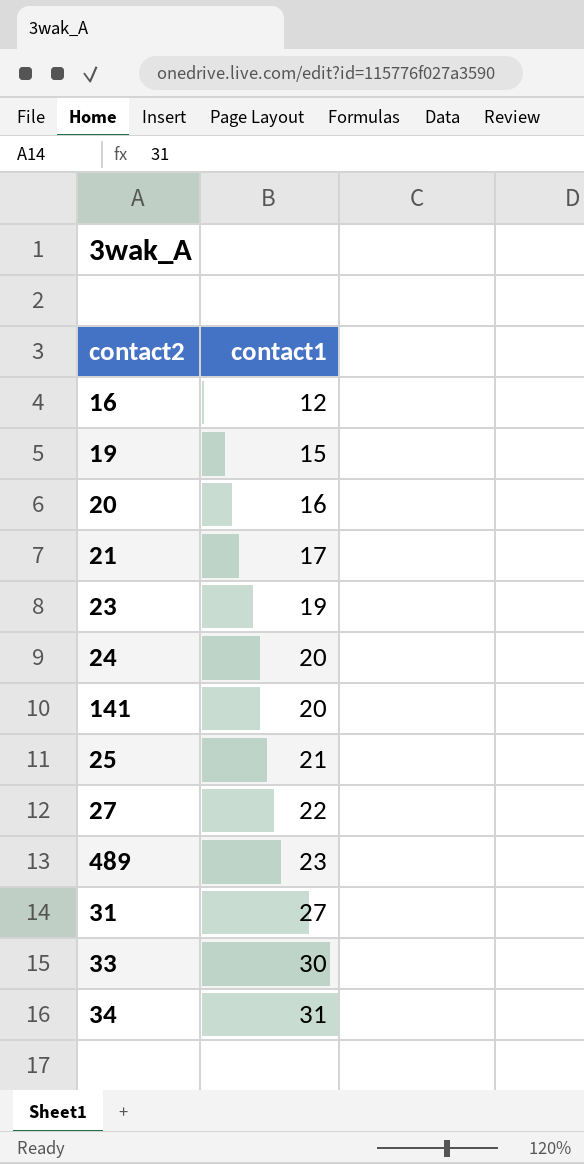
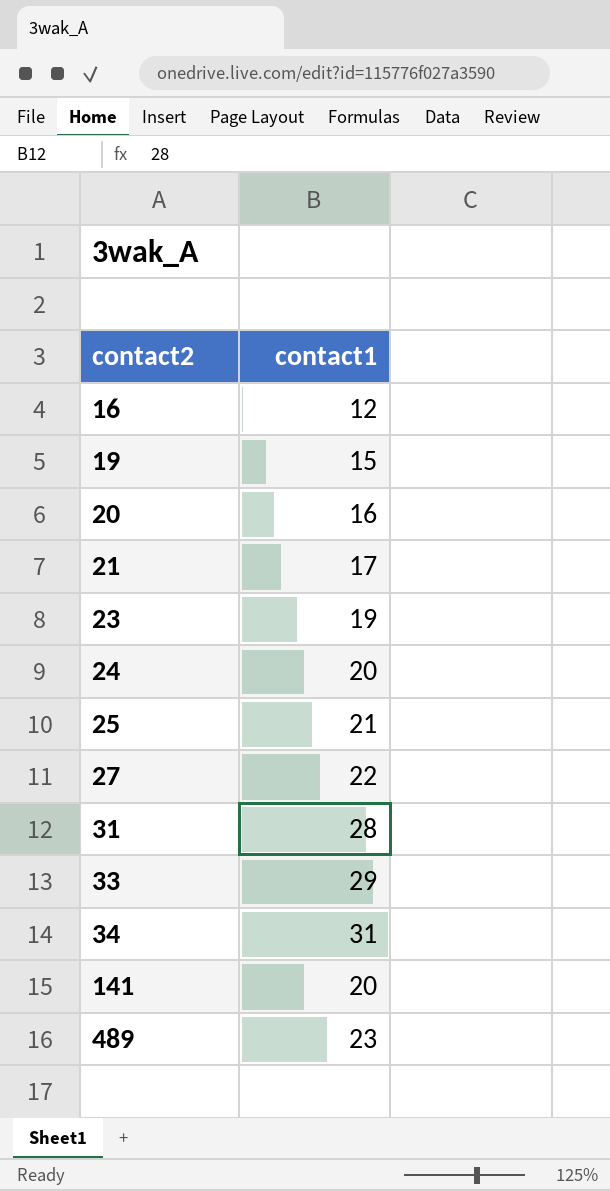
row order: contact1 ascending -> contact2 ascending
31 | contact1: 27 -> 28
33 | contact1: 30 -> 29

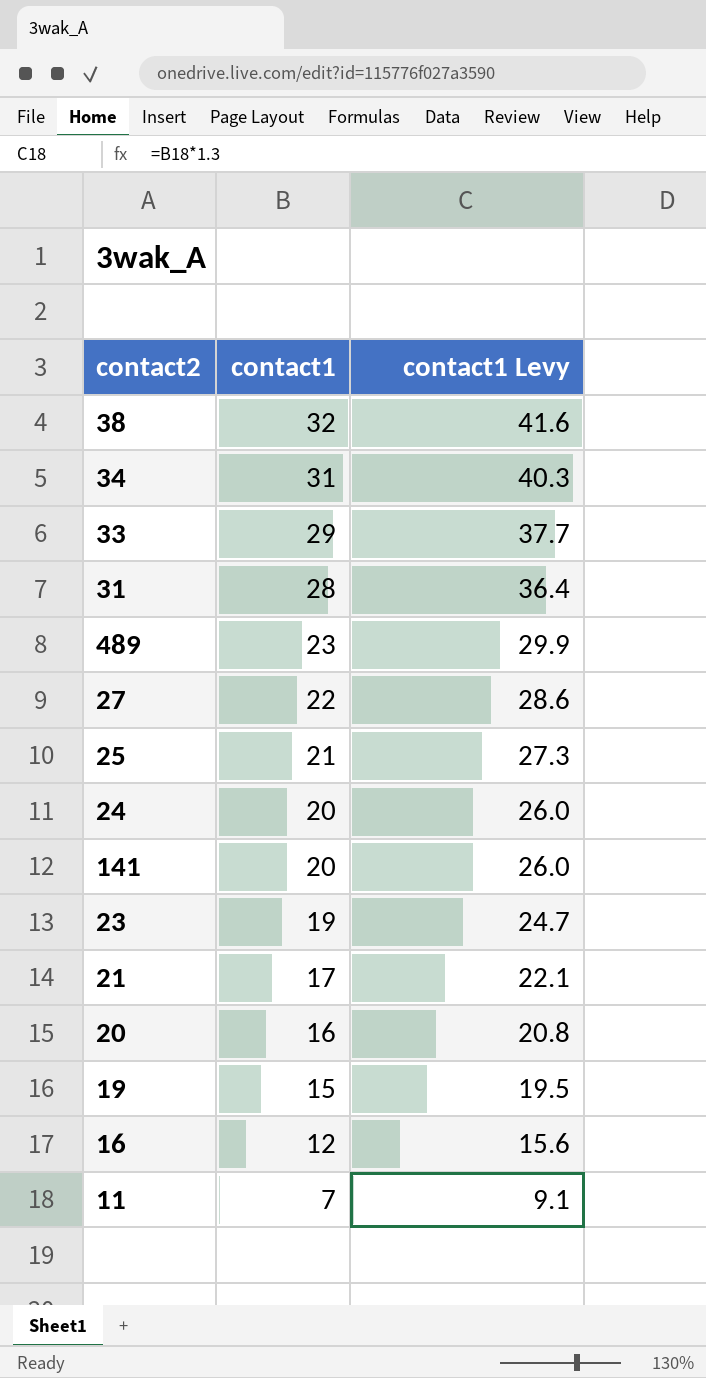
row order: contact2 ascending -> contact1 descending
column contact1 Levy | formula: none -> [contact1] * 1.3
row 38: none -> 32 | 41.6
row 11: none -> 7 | 9.1

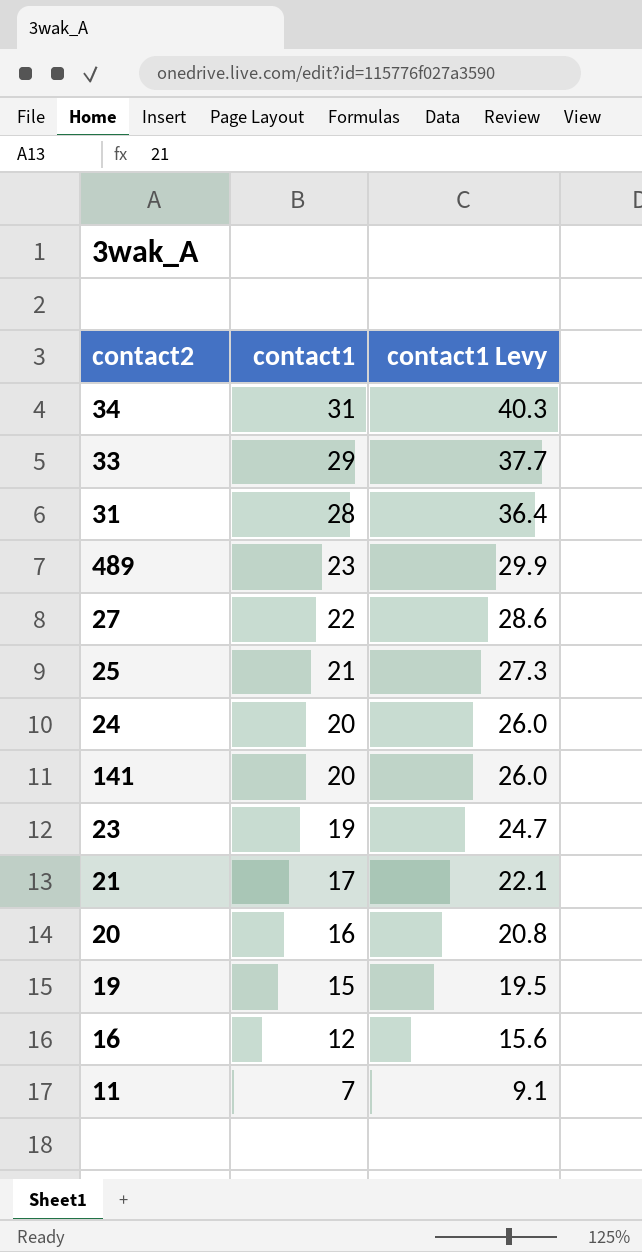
row 38: 32 | 41.6 -> none

